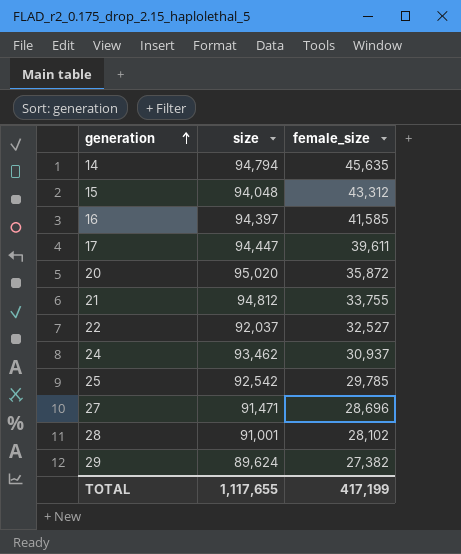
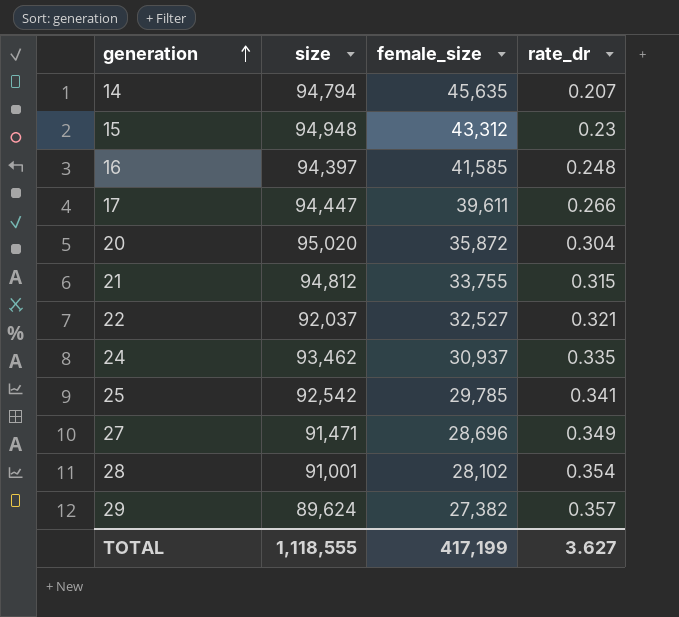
column rate_dr | position: none -> 4
15 | size: 94,048 -> 94,948
TOTAL | size: 1,117,655 -> 1,118,555

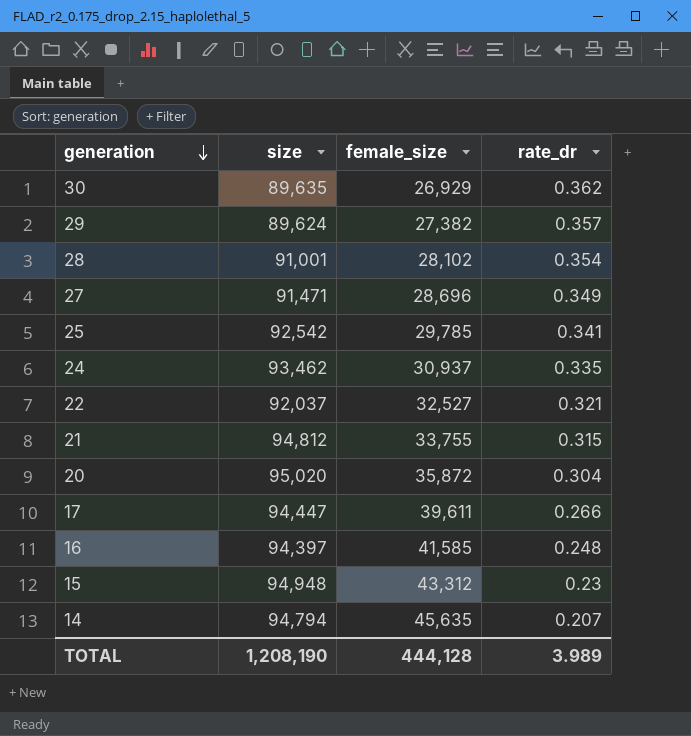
row order: generation ascending -> generation descending
row 30: none -> 89,635 | 26,929 | 0.362
TOTAL | size: 1,118,555 -> 1,208,190
TOTAL | female_size: 417,199 -> 444,128
TOTAL | rate_dr: 3.627 -> 3.989

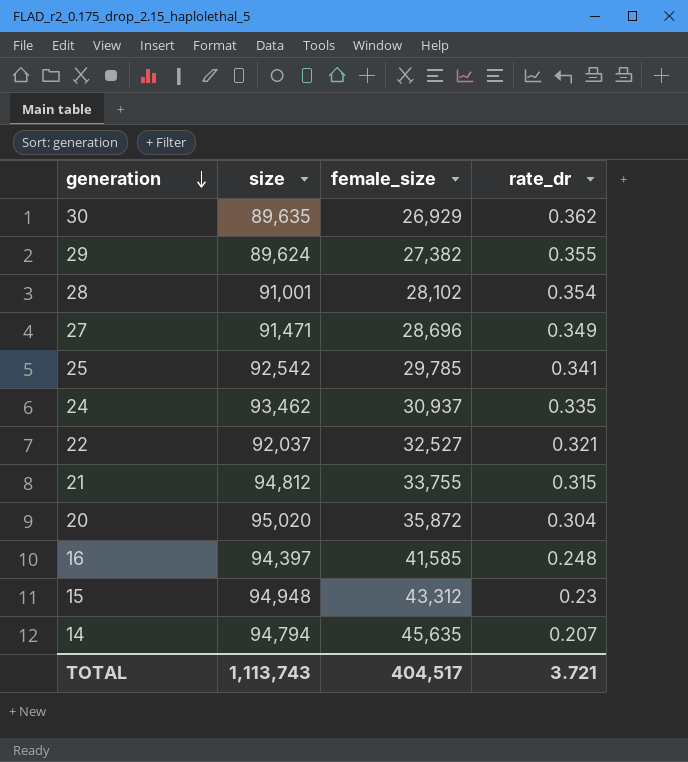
row 17: 94,447 | 39,611 | 0.266 -> none
29 | rate_dr: 0.357 -> 0.355
TOTAL | size: 1,208,190 -> 1,113,743
TOTAL | female_size: 444,128 -> 404,517
TOTAL | rate_dr: 3.989 -> 3.721

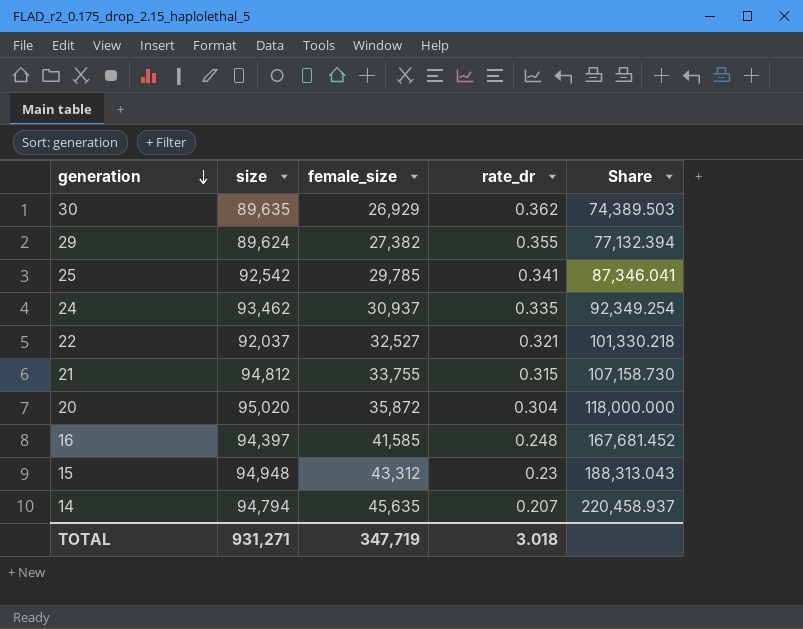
column Share | formula: none -> [female_size] / [rate_dr]
row 28: 91,001 | 28,102 | 0.354 -> none
row 27: 91,471 | 28,696 | 0.349 -> none
TOTAL | size: 1,113,743 -> 931,271
TOTAL | female_size: 404,517 -> 347,719
TOTAL | rate_dr: 3.721 -> 3.018

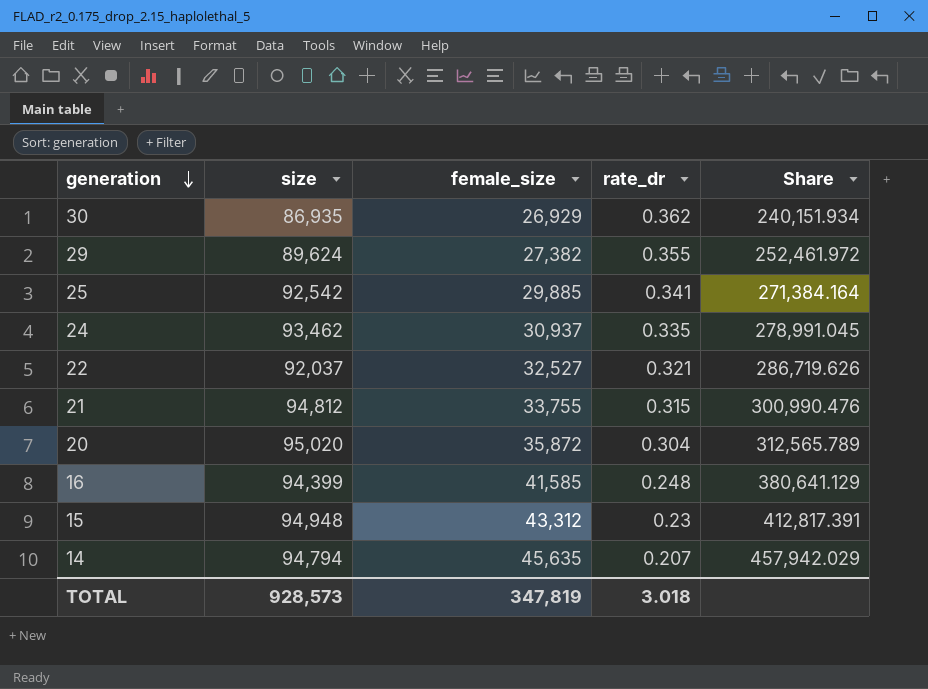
column Share | formula: [female_size] / [rate_dr] -> [size] / [rate_dr]
30 | size: 89,635 -> 86,935
25 | female_size: 29,785 -> 29,885
16 | size: 94,397 -> 94,399
TOTAL | size: 931,271 -> 928,573
TOTAL | female_size: 347,719 -> 347,819

